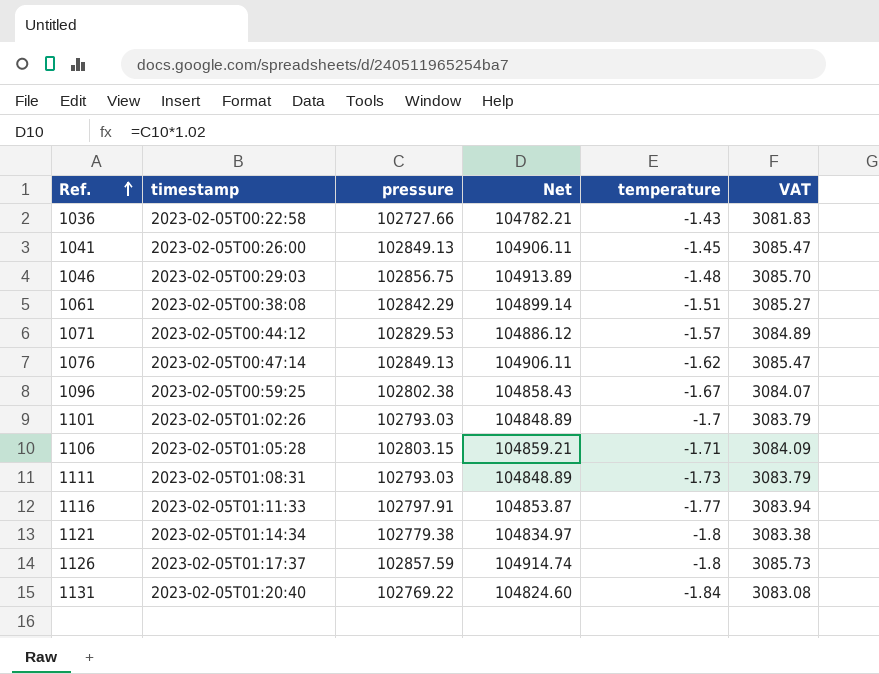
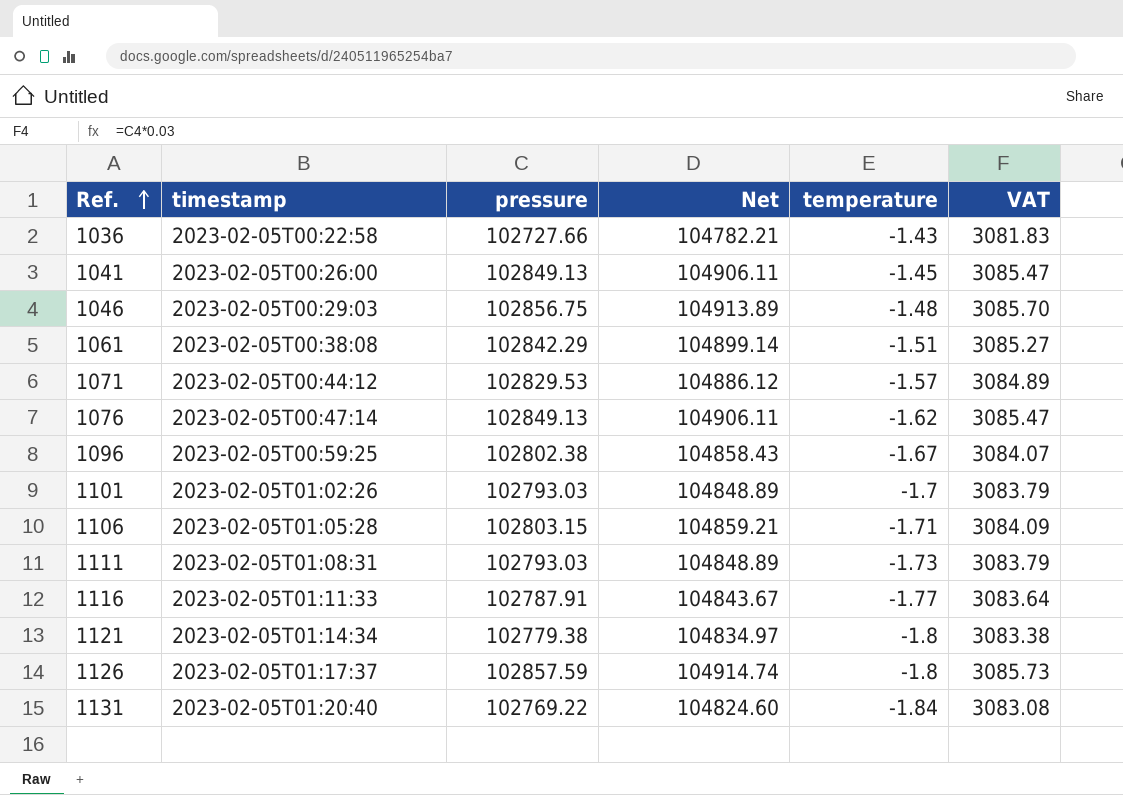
1116 | pressure: 102797.91 -> 102787.91
1116 | Net: 104853.87 -> 104843.67
1116 | VAT: 3083.94 -> 3083.64

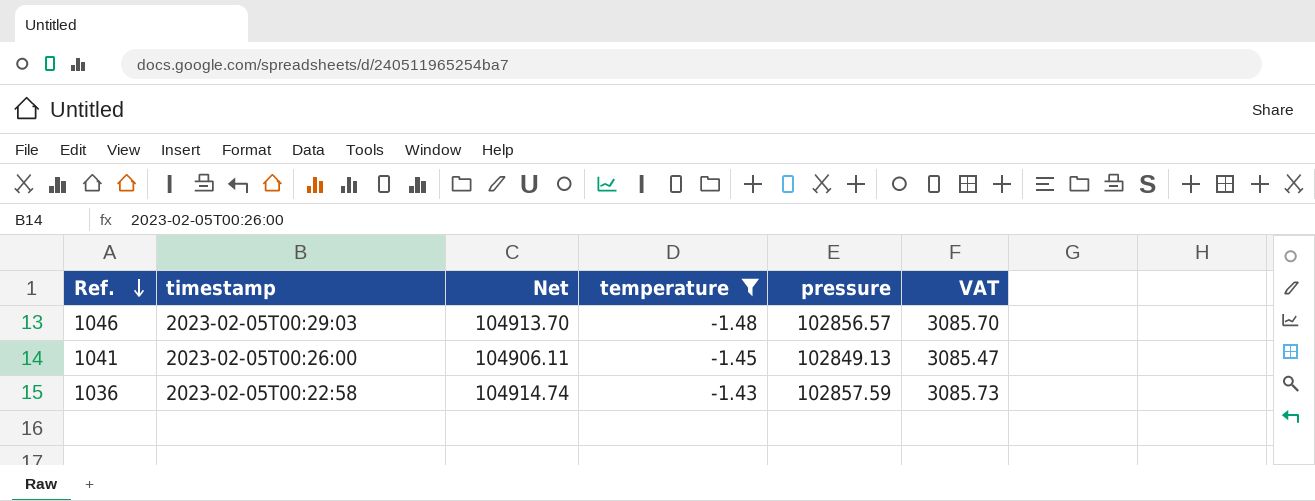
filter: none -> temperature >= -1.48
row order: Ref. ascending -> Ref. descending
column pressure | position: 3 -> 5
1046 | Net: 104913.89 -> 104913.70
1046 | pressure: 102856.75 -> 102856.57
1036 | Net: 104782.21 -> 104914.74
1036 | pressure: 102727.66 -> 102857.59
1036 | VAT: 3081.83 -> 3085.73

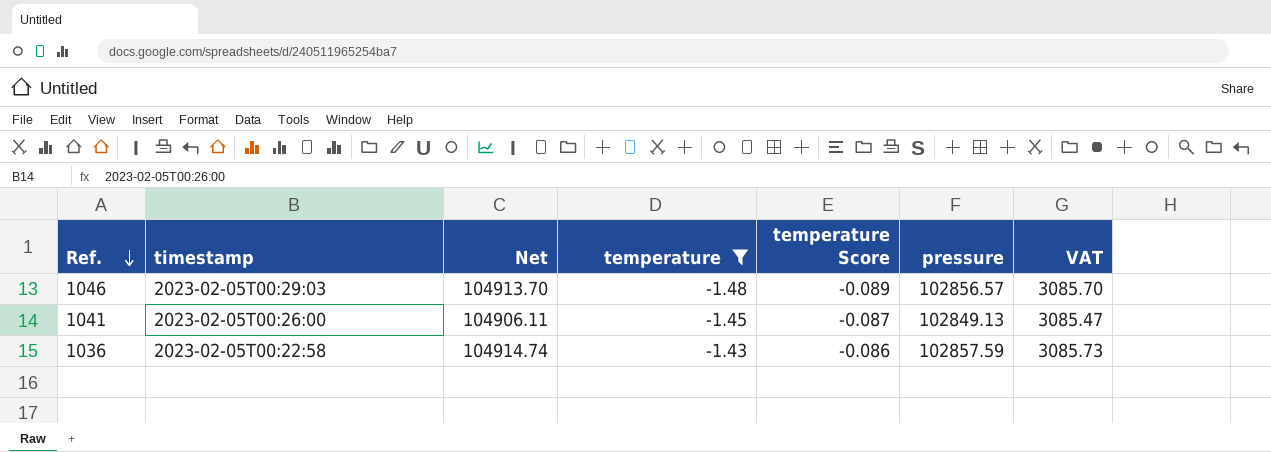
column temperature Score | formula: none -> [temperature] * 0.06

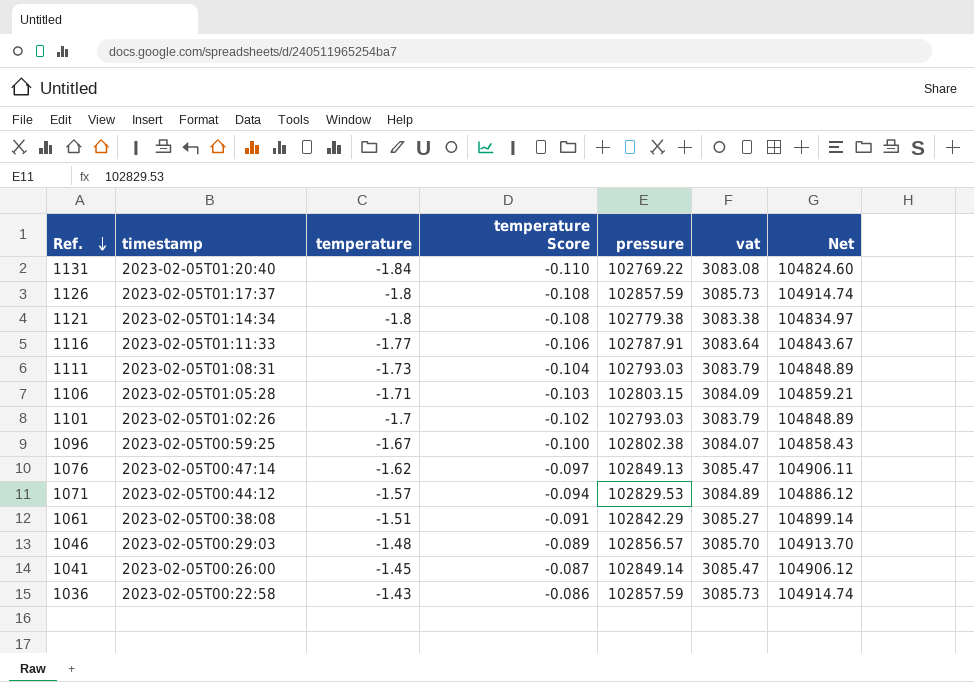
filter: temperature >= -1.48 -> none
column name: VAT -> vat
column Net | position: 3 -> 7
1041 | pressure: 102849.13 -> 102849.14
1041 | Net: 104906.11 -> 104906.12

